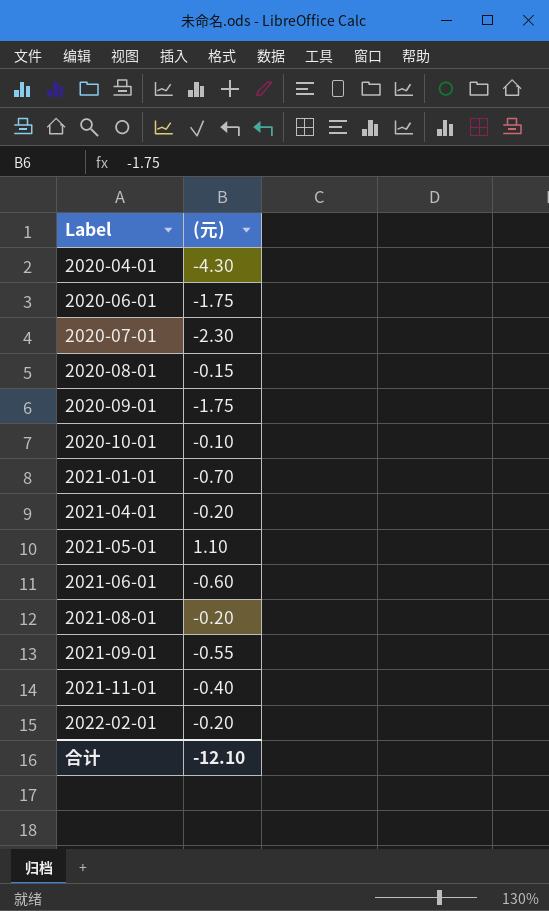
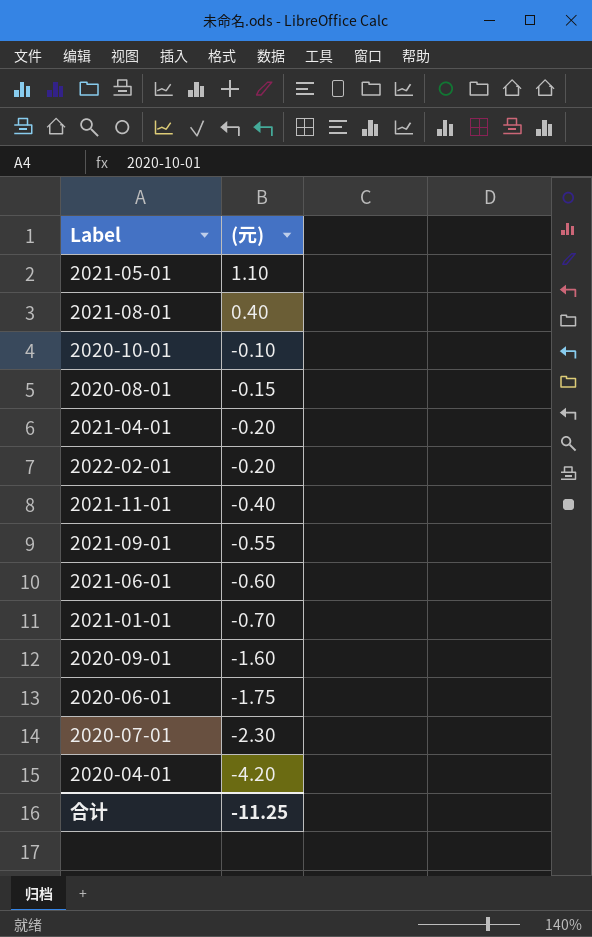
row order: Label ascending -> (元) descending
2021-08-01 | (元): -0.20 -> 0.40
2020-09-01 | (元): -1.75 -> -1.60
2020-04-01 | (元): -4.30 -> -4.20
合计 | (元): -12.10 -> -11.25

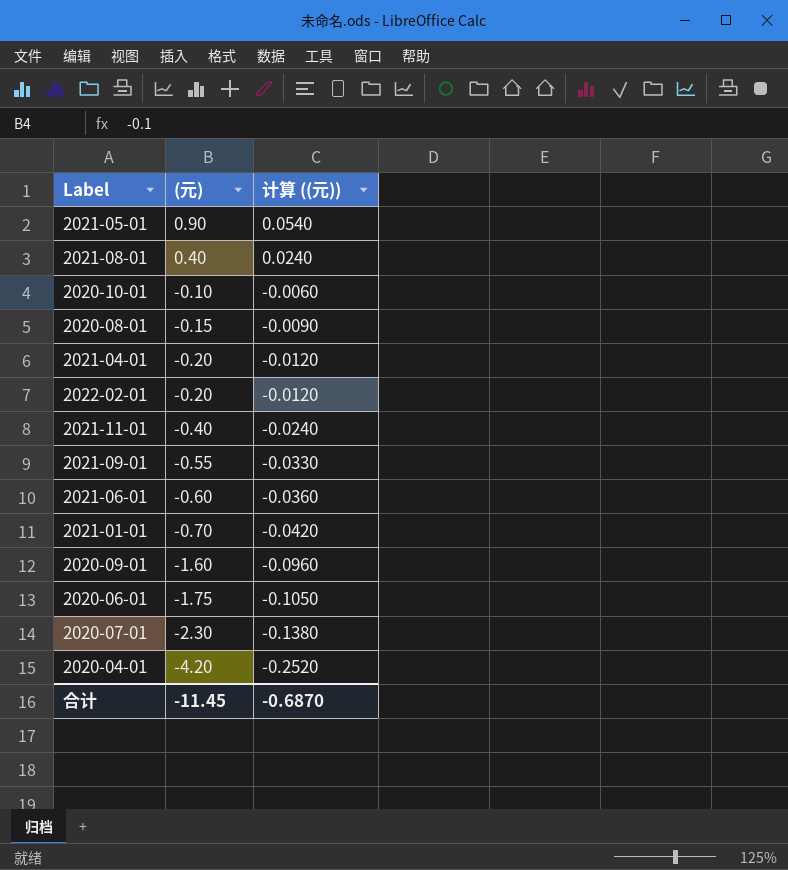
column 计算 ((元)) | formula: none -> [(元)] * 0.06
2021-05-01 | (元): 1.10 -> 0.90
合计 | (元): -11.25 -> -11.45

